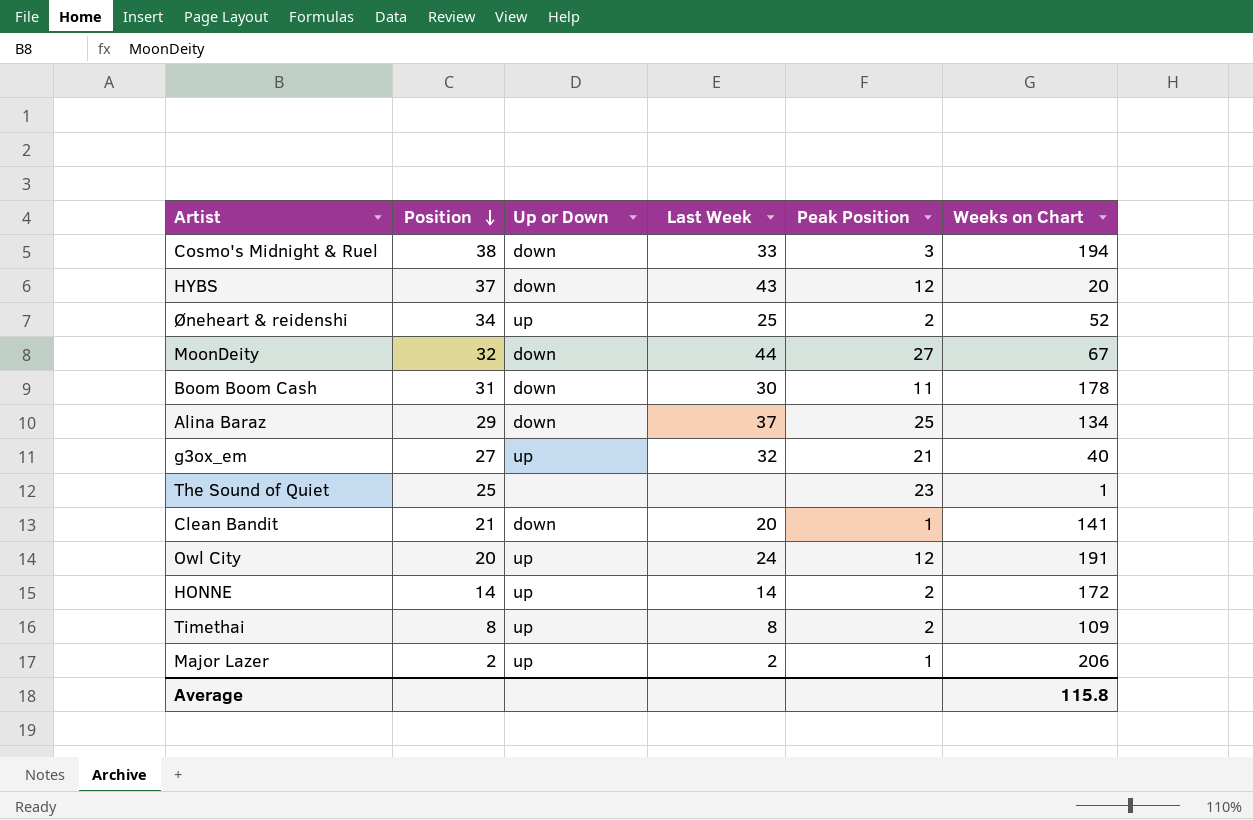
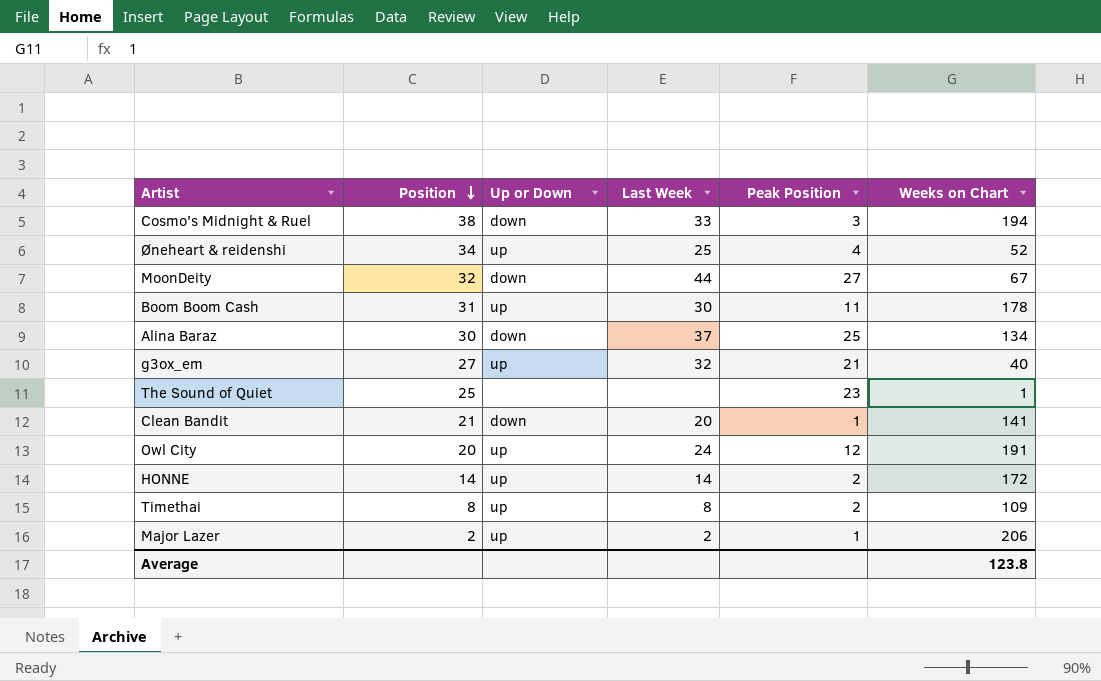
row HYBS: 37 | down | 43 | 12 | 20 -> none
Øneheart & reidenshi | Peak Position: 2 -> 4
Boom Boom Cash | Up or Down: down -> up
Alina Baraz | Position: 29 -> 30
Average | Weeks on Chart: 115.8 -> 123.8

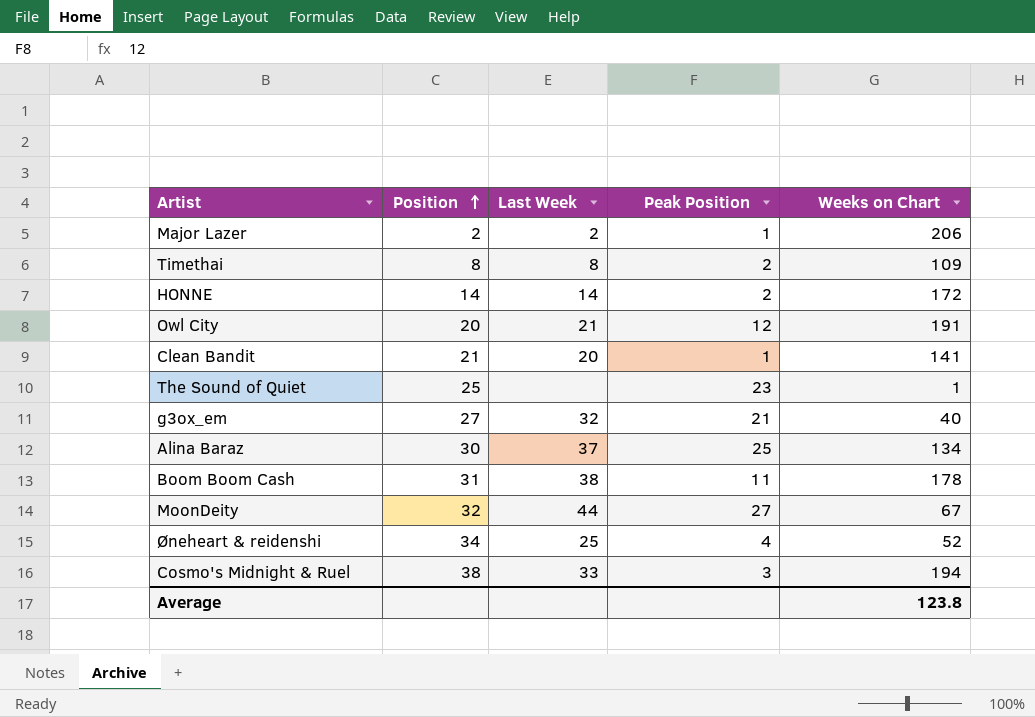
row order: Position descending -> Position ascending
column Up or Down | position: 3 -> none
Owl City | Last Week: 24 -> 21
Boom Boom Cash | Last Week: 30 -> 38

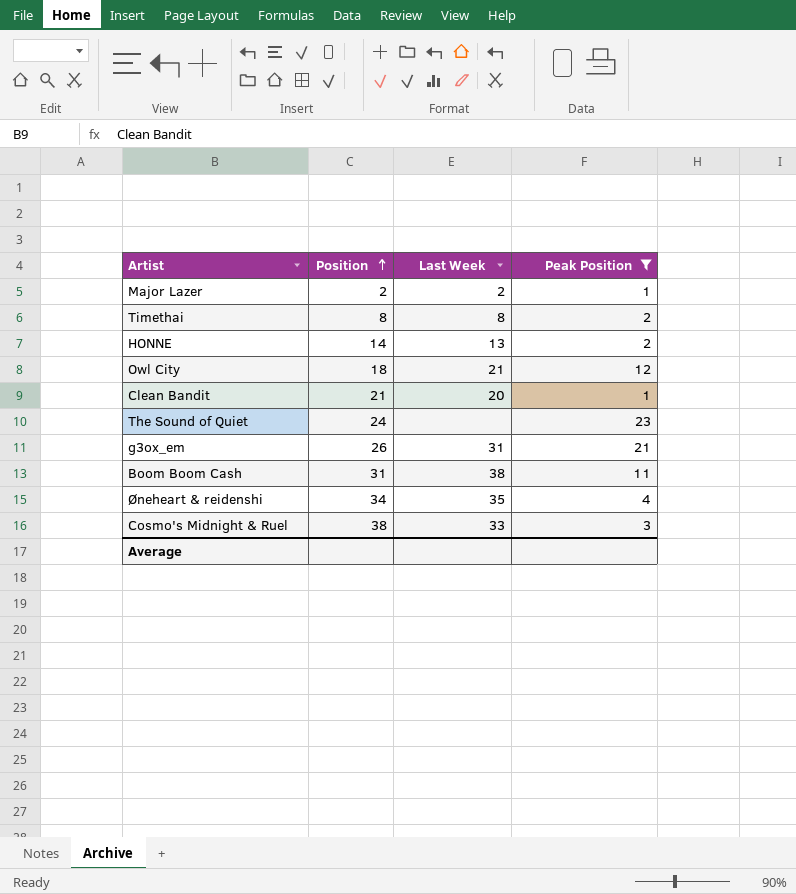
filter: none -> Peak Position <= 23
column Weeks on Chart | position: 5 -> none
HONNE | Last Week: 14 -> 13
Owl City | Position: 20 -> 18
The Sound of Quiet | Position: 25 -> 24
g3ox_em | Position: 27 -> 26
g3ox_em | Last Week: 32 -> 31
Øneheart & reidenshi | Last Week: 25 -> 35

